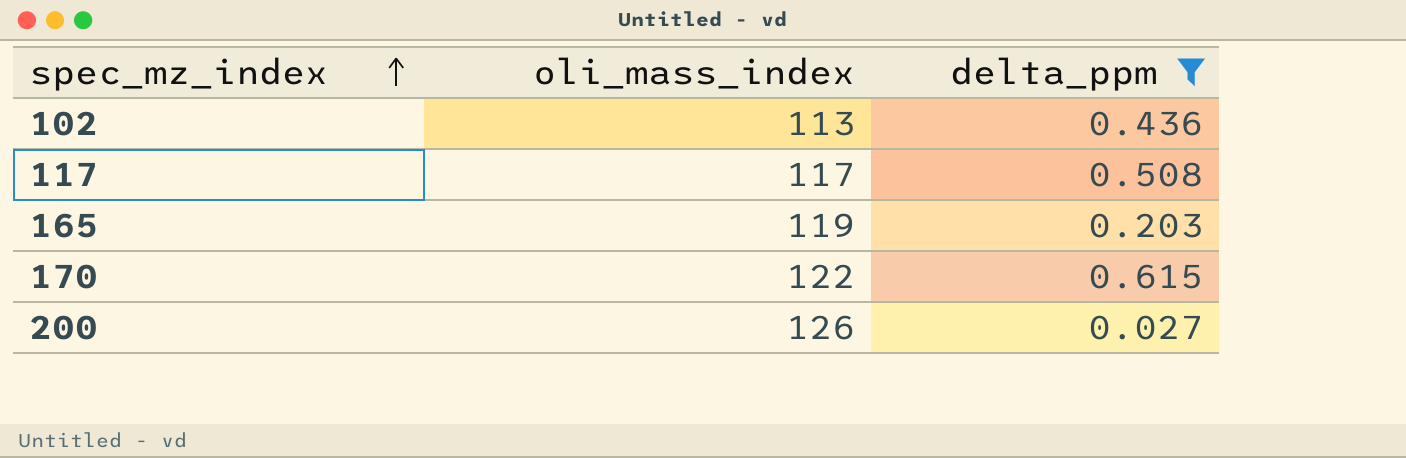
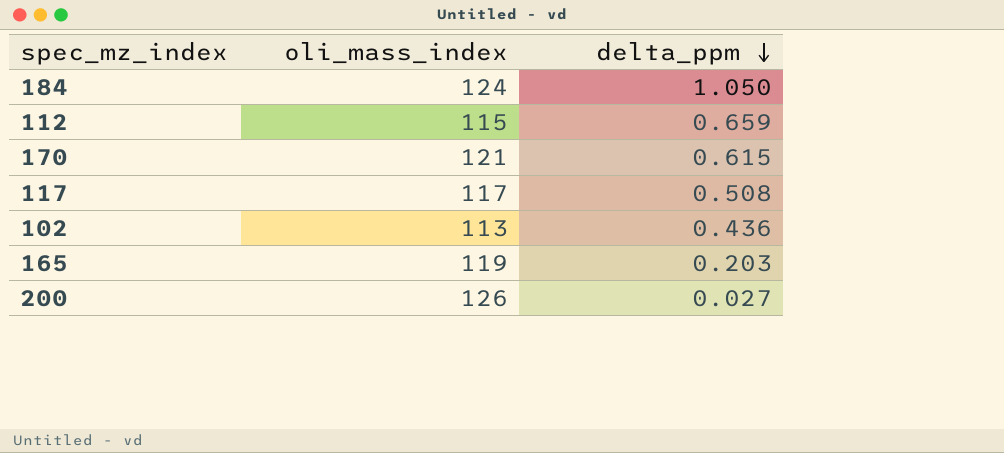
filter: delta_ppm <= 0.615 -> none
row order: spec_mz_index ascending -> delta_ppm descending
170 | oli_mass_index: 122 -> 121

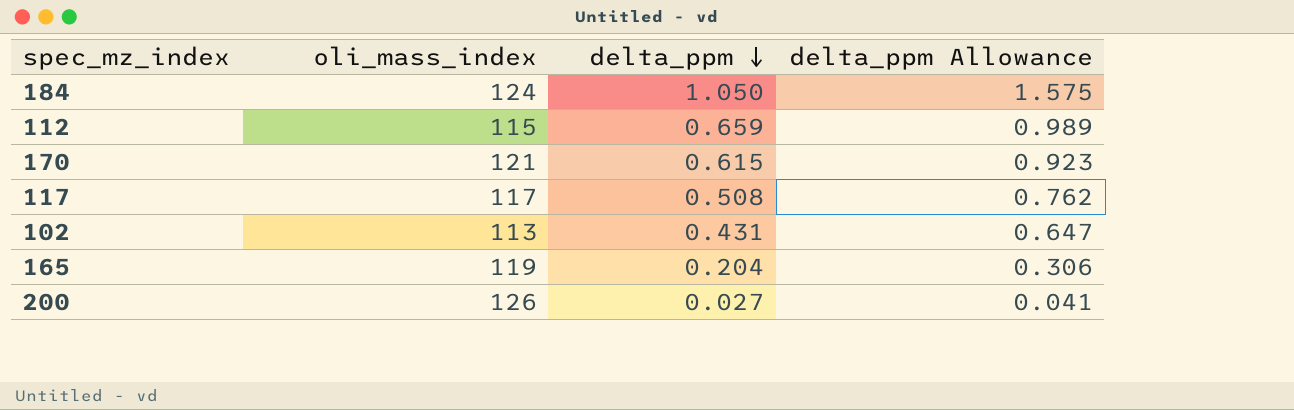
column delta_ppm Allowance | formula: none -> [delta_ppm] * 1.5
102 | delta_ppm: 0.436 -> 0.431
165 | delta_ppm: 0.203 -> 0.204

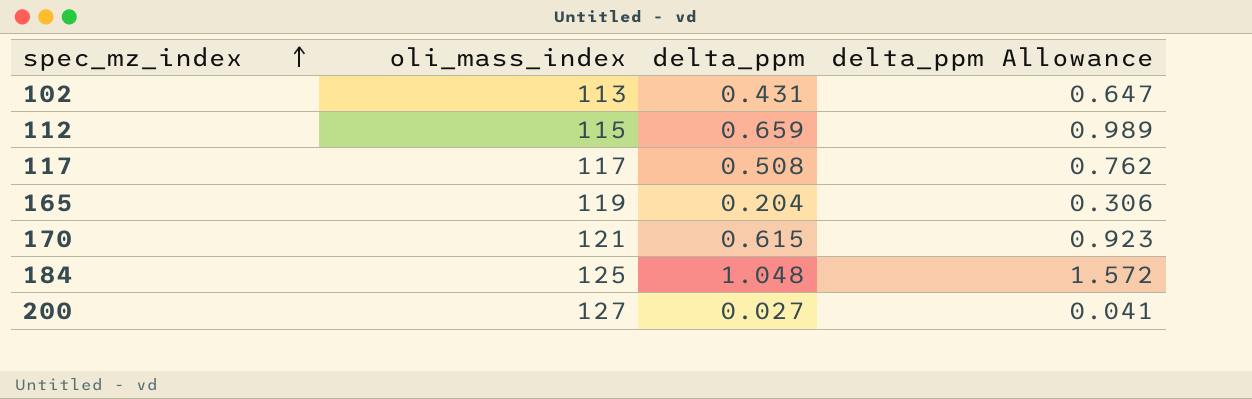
row order: delta_ppm descending -> spec_mz_index ascending
184 | oli_mass_index: 124 -> 125
184 | delta_ppm: 1.050 -> 1.048
184 | delta_ppm Allowance: 1.575 -> 1.572
200 | oli_mass_index: 126 -> 127

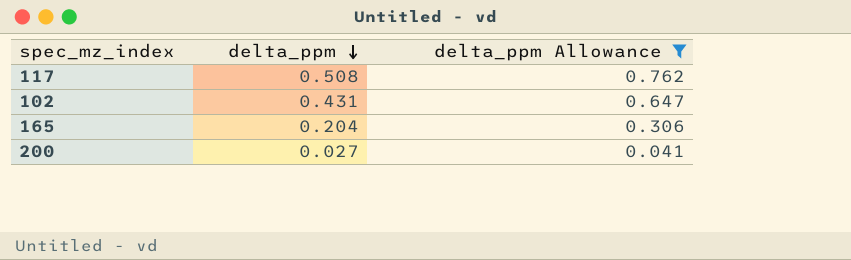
filter: none -> delta_ppm Allowance <= 0.762
row order: spec_mz_index ascending -> delta_ppm descending
column oli_mass_index | position: 2 -> none

